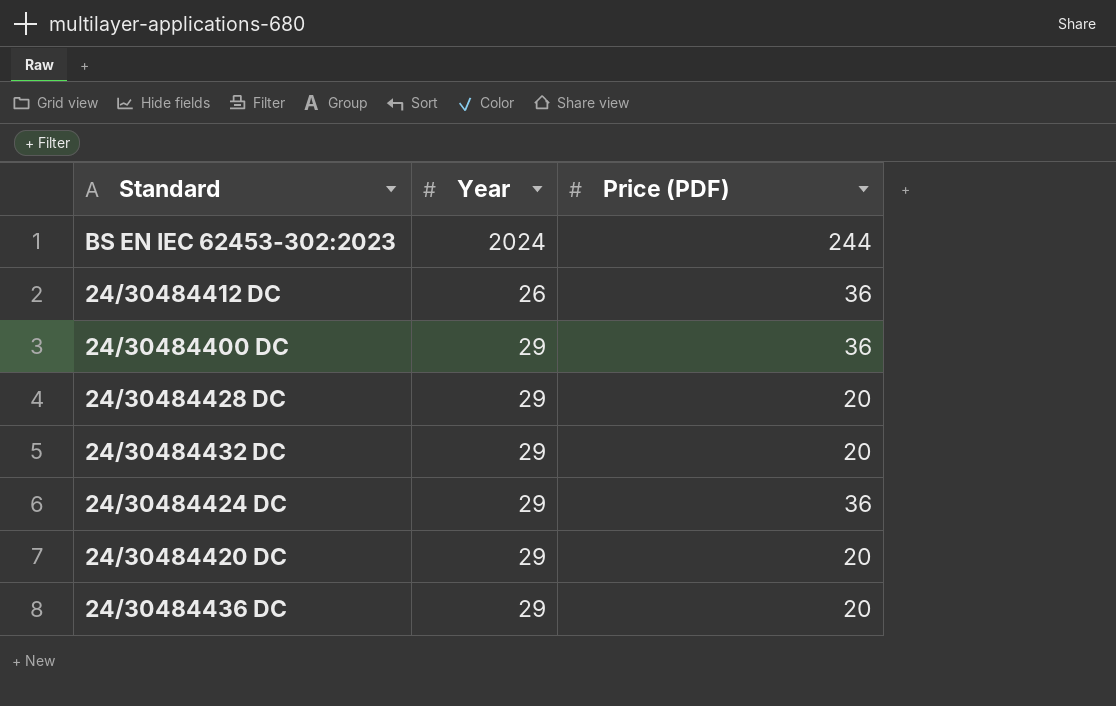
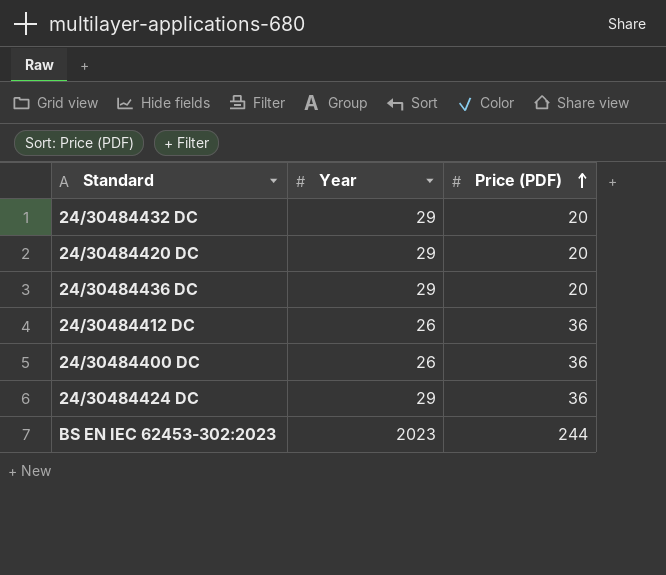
row order: none -> Price (PDF) ascending
row 24/30484428 DC: 29 | 20 -> none
24/30484400 DC | Year: 29 -> 26
BS EN IEC 62453-302:2023 | Year: 2024 -> 2023

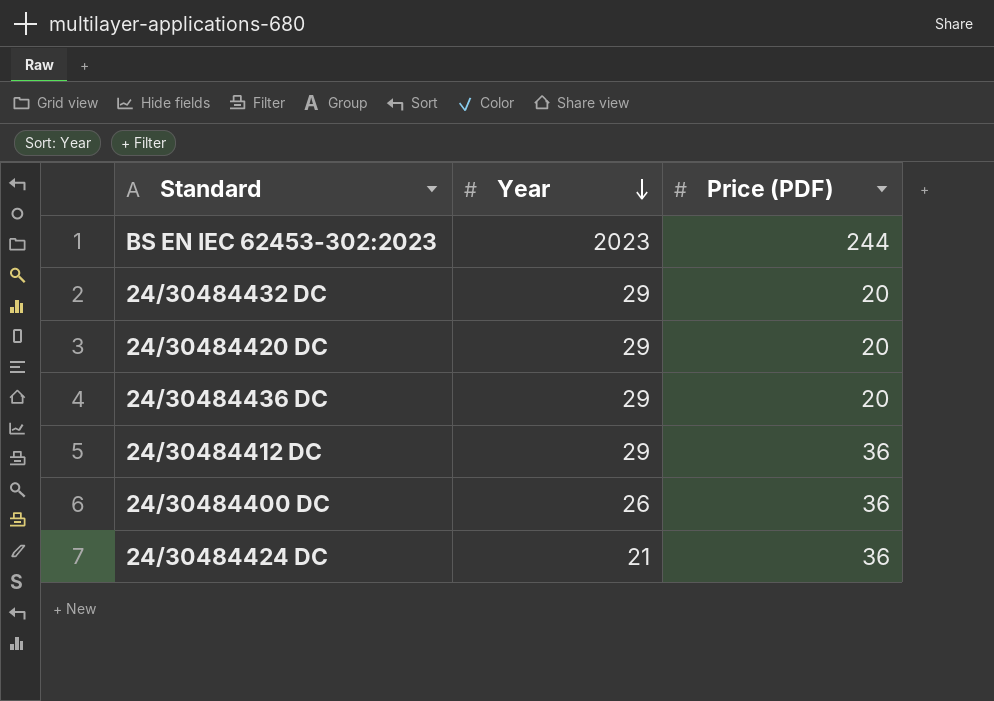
row order: Price (PDF) ascending -> Year descending
24/30484412 DC | Year: 26 -> 29
24/30484424 DC | Year: 29 -> 21

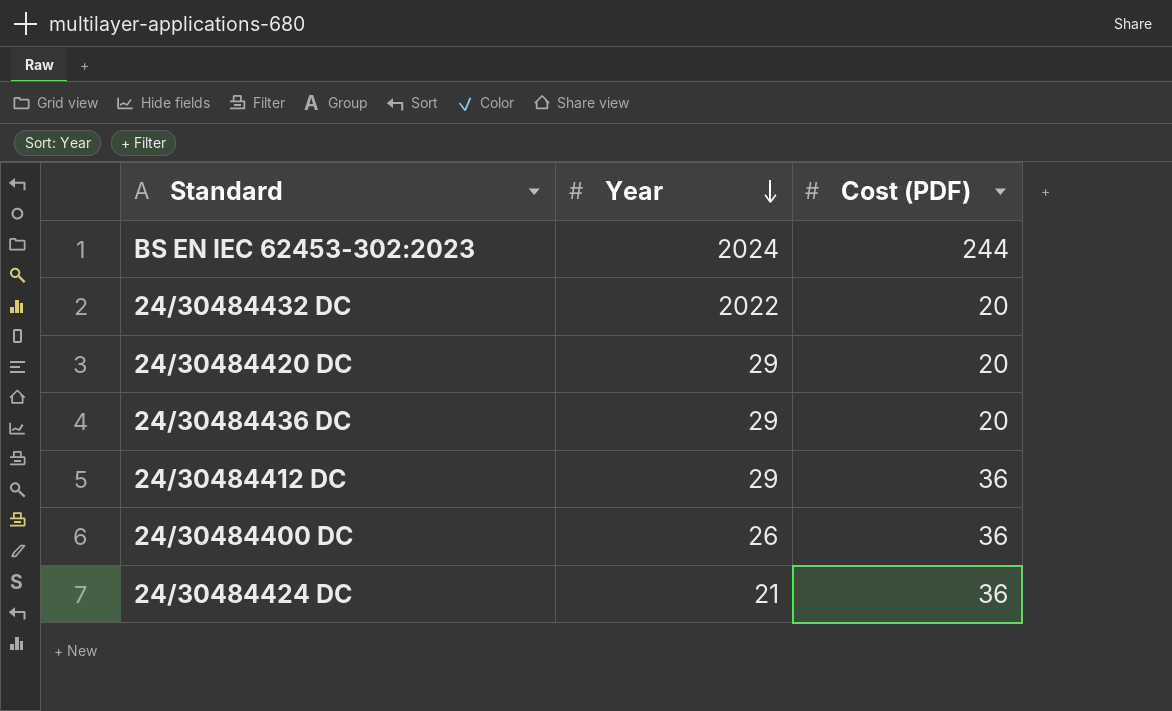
column name: Price (PDF) -> Cost (PDF)
BS EN IEC 62453-302:2023 | Year: 2023 -> 2024
24/30484432 DC | Year: 29 -> 2022

